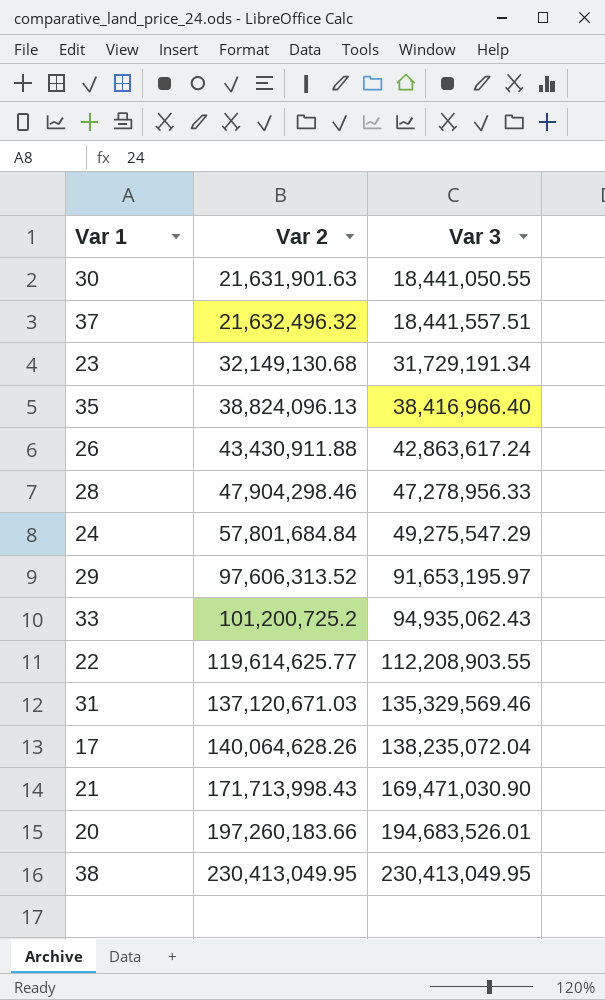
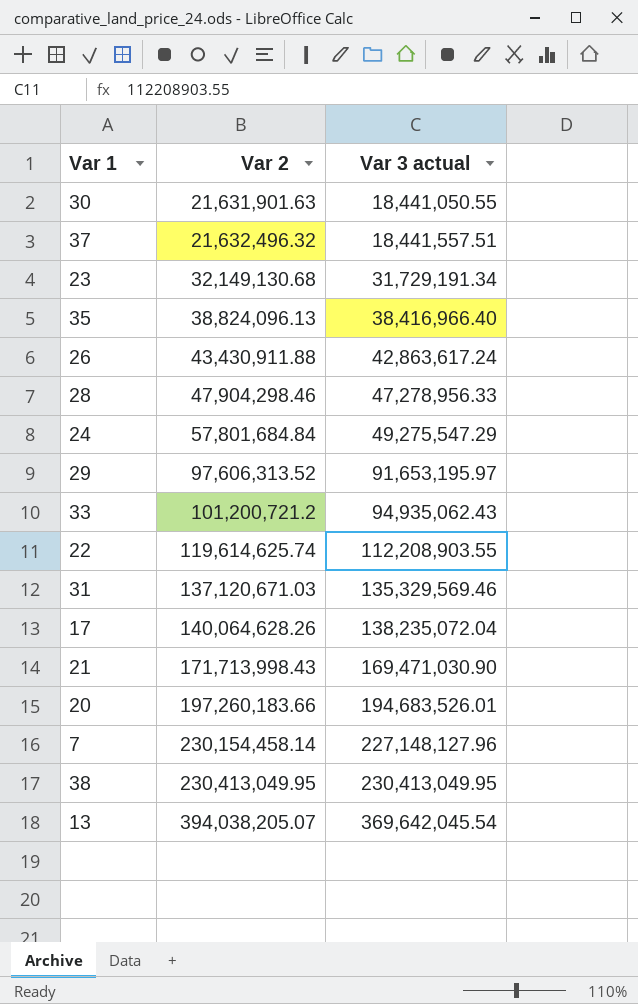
column name: Var 3 -> Var 3 actual
33 | Var 2: 101,200,725.2 -> 101,200,721.2
22 | Var 2: 119,614,625.77 -> 119,614,625.74
row 7: none -> 230,154,458.14 | 227,148,127.96
row 13: none -> 394,038,205.07 | 369,642,045.54

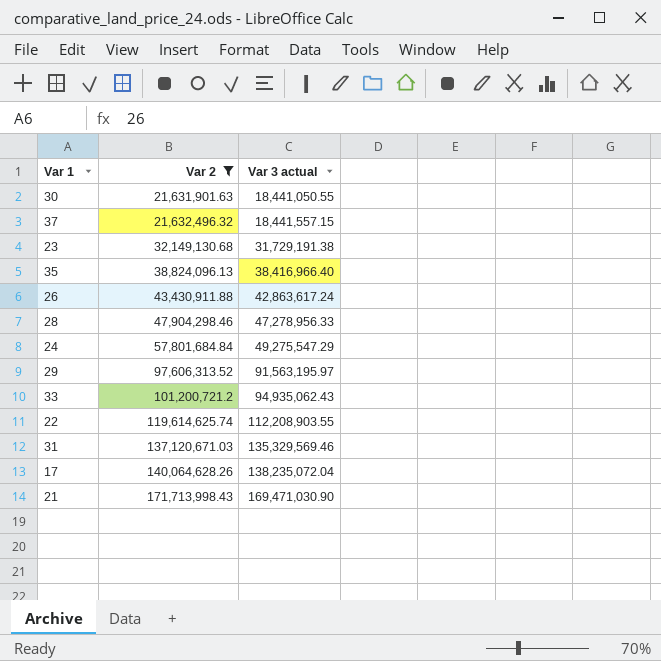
filter: none -> Var 2 <= 171,713,998.43
37 | Var 3 actual: 18,441,557.51 -> 18,441,557.15
23 | Var 3 actual: 31,729,191.34 -> 31,729,191.38
29 | Var 3 actual: 91,653,195.97 -> 91,563,195.97

